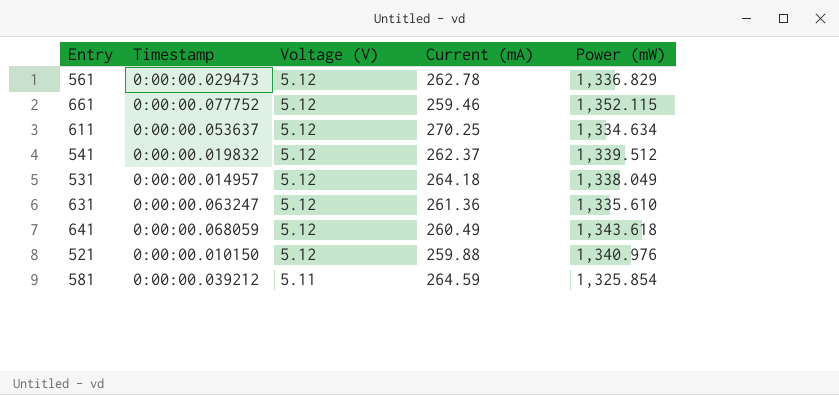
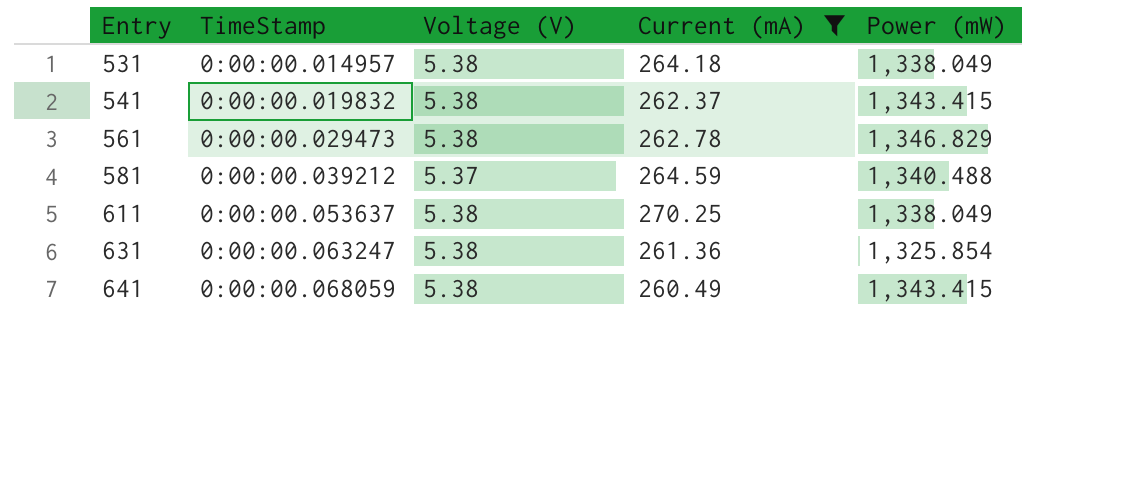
filter: none -> Current (mA) >= 260.49
row order: Voltage (V) descending -> Entry ascending
column name: Timestamp -> TimeStamp
531 | Voltage (V): 5.12 -> 5.38
541 | Voltage (V): 5.12 -> 5.38
541 | Power (mW): 1,339.512 -> 1,343.415
561 | Voltage (V): 5.12 -> 5.38
561 | Power (mW): 1,336.829 -> 1,346.829
581 | Voltage (V): 5.11 -> 5.37
581 | Power (mW): 1,325.854 -> 1,340.488
611 | Voltage (V): 5.12 -> 5.38
611 | Power (mW): 1,334.634 -> 1,338.049
631 | Voltage (V): 5.12 -> 5.38
631 | Power (mW): 1,335.610 -> 1,325.854
641 | Voltage (V): 5.12 -> 5.38
641 | Power (mW): 1,343.618 -> 1,343.415

